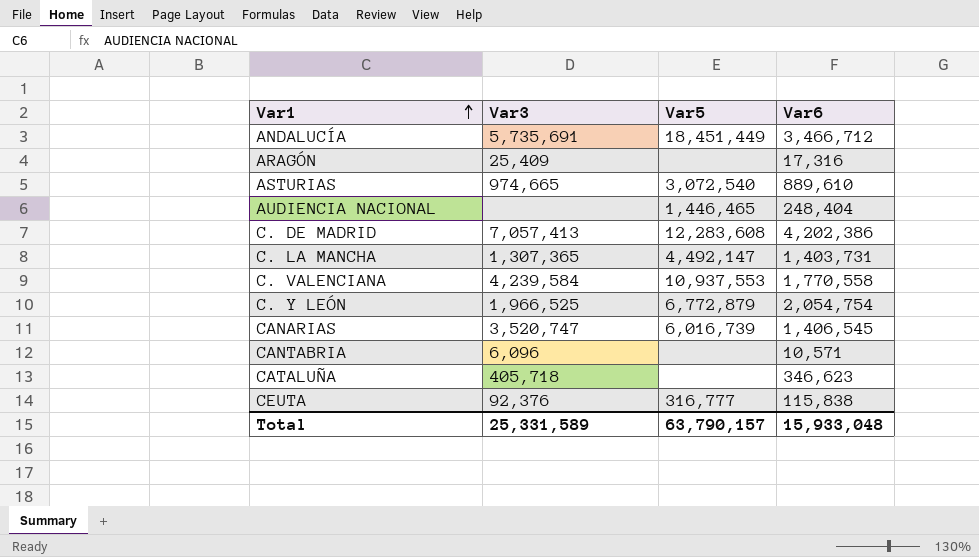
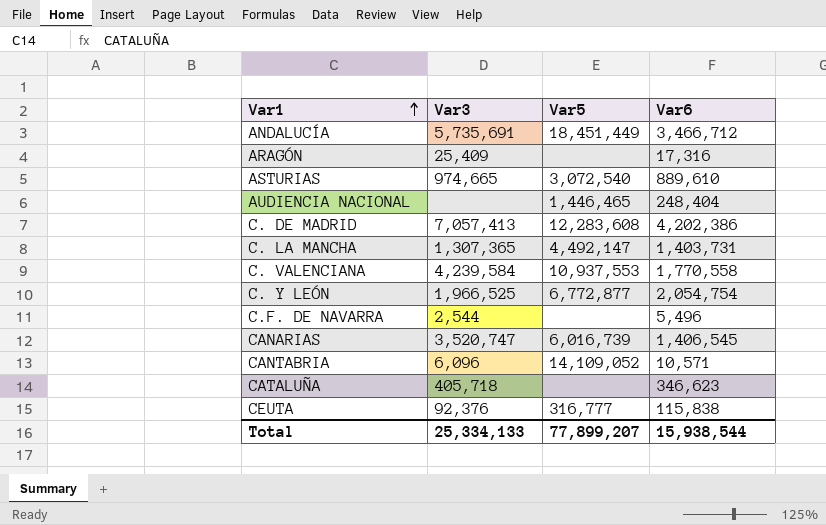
C. Y LEÓN | Var5: 6,772,879 -> 6,772,877
row C.F. DE NAVARRA: none -> 2,544 | none | 5,496
CANTABRIA | Var5: none -> 14,109,052
Total | Var3: 25,331,589 -> 25,334,133
Total | Var5: 63,790,157 -> 77,899,207
Total | Var6: 15,933,048 -> 15,938,544

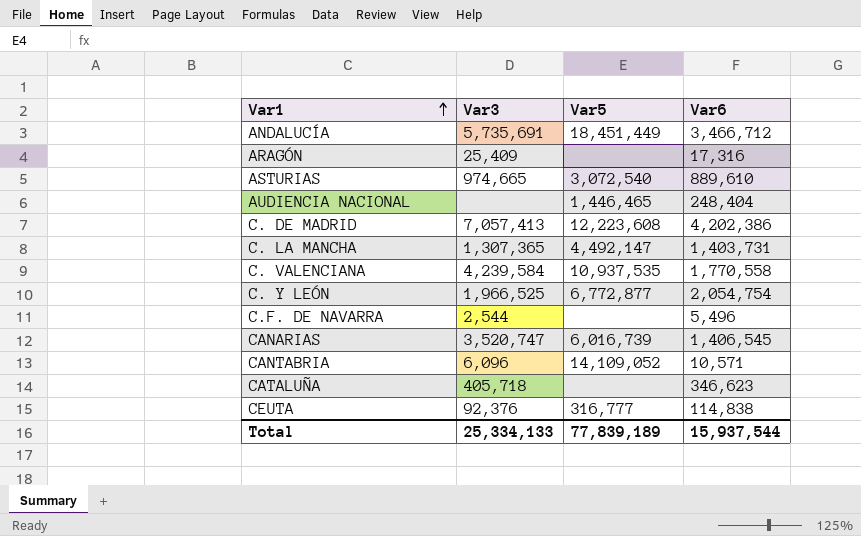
C. DE MADRID | Var5: 12,283,608 -> 12,223,608
C. VALENCIANA | Var5: 10,937,553 -> 10,937,535
CEUTA | Var6: 115,838 -> 114,838
Total | Var5: 77,899,207 -> 77,839,189
Total | Var6: 15,938,544 -> 15,937,544

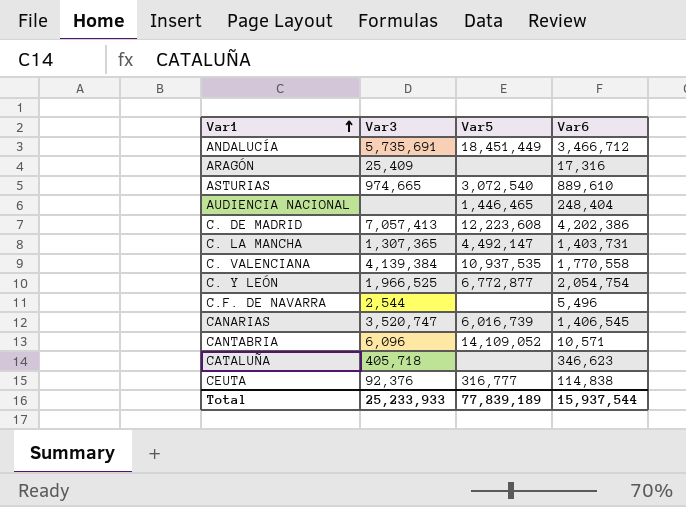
C. VALENCIANA | Var3: 4,239,584 -> 4,139,384
Total | Var3: 25,334,133 -> 25,233,933

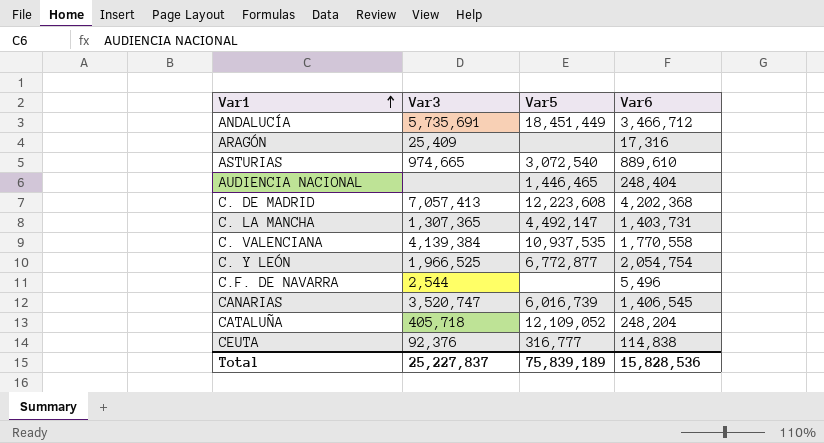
row CANTABRIA: 6,096 | 14,109,052 | 10,571 -> none
C. DE MADRID | Var6: 4,202,386 -> 4,202,368
CATALUÑA | Var5: none -> 12,109,052
CATALUÑA | Var6: 346,623 -> 248,204
Total | Var3: 25,233,933 -> 25,227,837
Total | Var5: 77,839,189 -> 75,839,189
Total | Var6: 15,937,544 -> 15,828,536

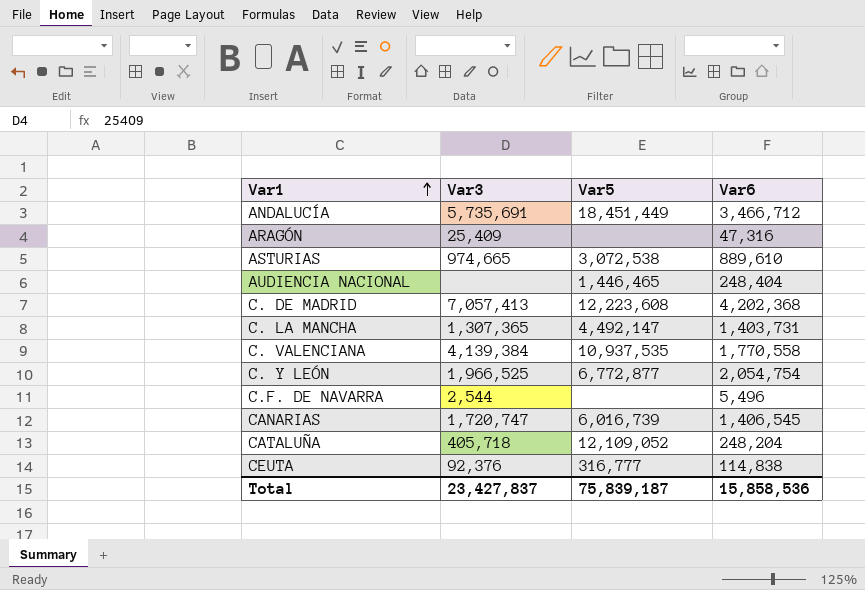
ARAGÓN | Var6: 17,316 -> 47,316
ASTURIAS | Var5: 3,072,540 -> 3,072,538
CANARIAS | Var3: 3,520,747 -> 1,720,747
Total | Var3: 25,227,837 -> 23,427,837
Total | Var5: 75,839,189 -> 75,839,187
Total | Var6: 15,828,536 -> 15,858,536

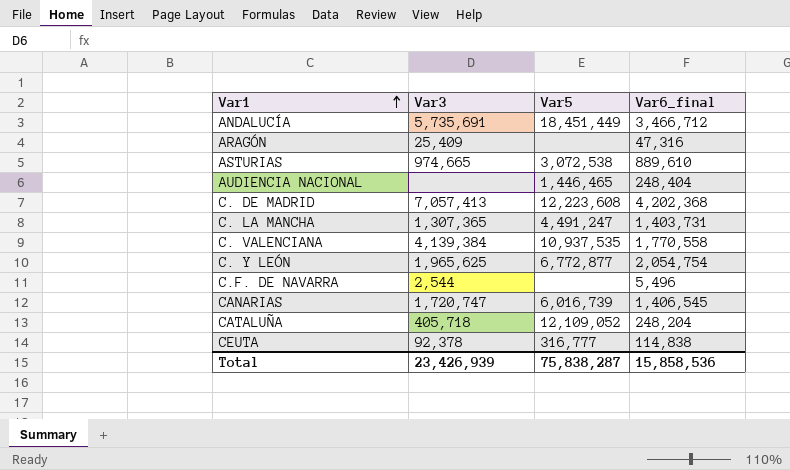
column name: Var6 -> Var6_final
C. LA MANCHA | Var5: 4,492,147 -> 4,491,247
C. Y LEÓN | Var3: 1,966,525 -> 1,965,625
CEUTA | Var3: 92,376 -> 92,378
Total | Var3: 23,427,837 -> 23,426,939
Total | Var5: 75,839,187 -> 75,838,287

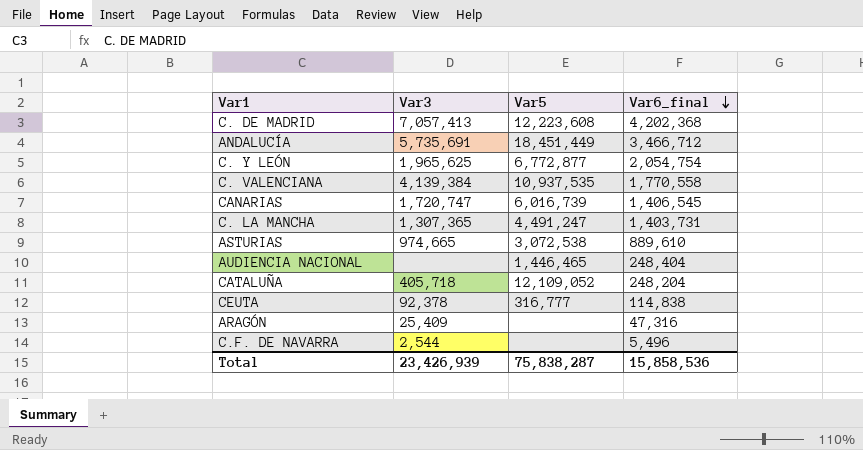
row order: Var1 ascending -> Var6_final descending

